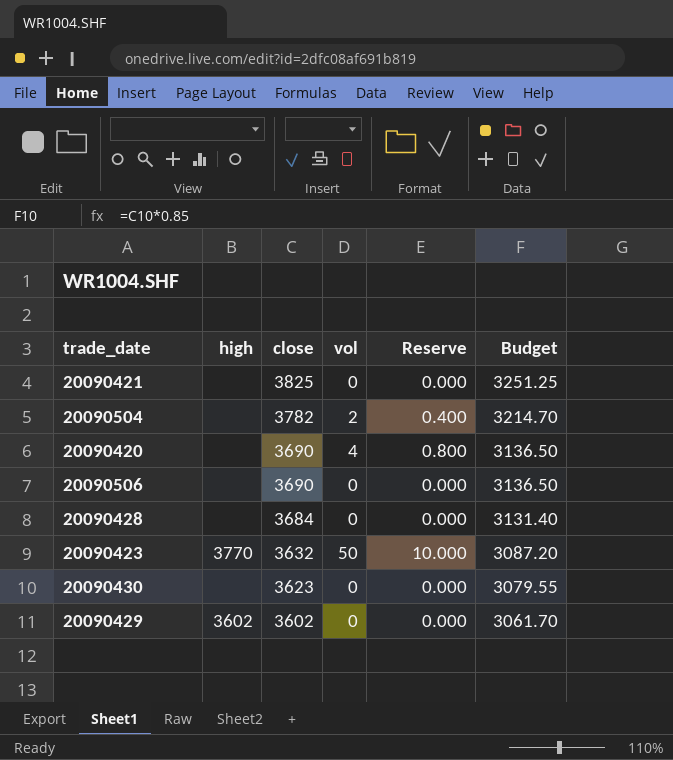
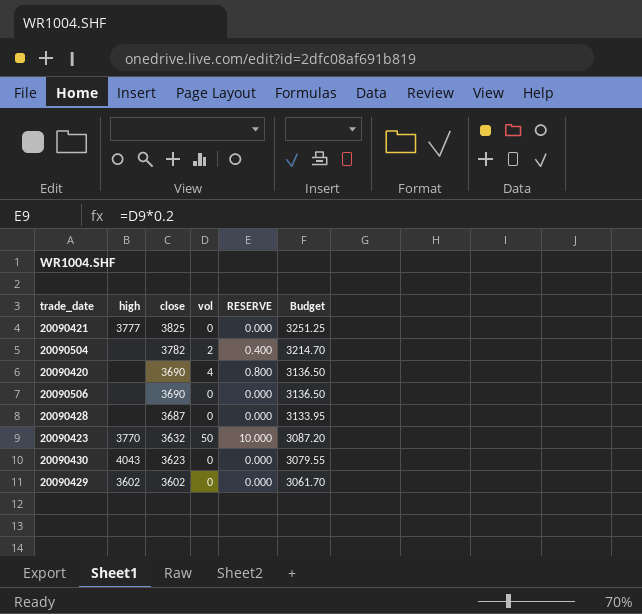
column name: Reserve -> RESERVE
20090421 | high: none -> 3777
20090428 | close: 3684 -> 3687
20090428 | Budget: 3131.40 -> 3133.95
20090430 | high: none -> 4043

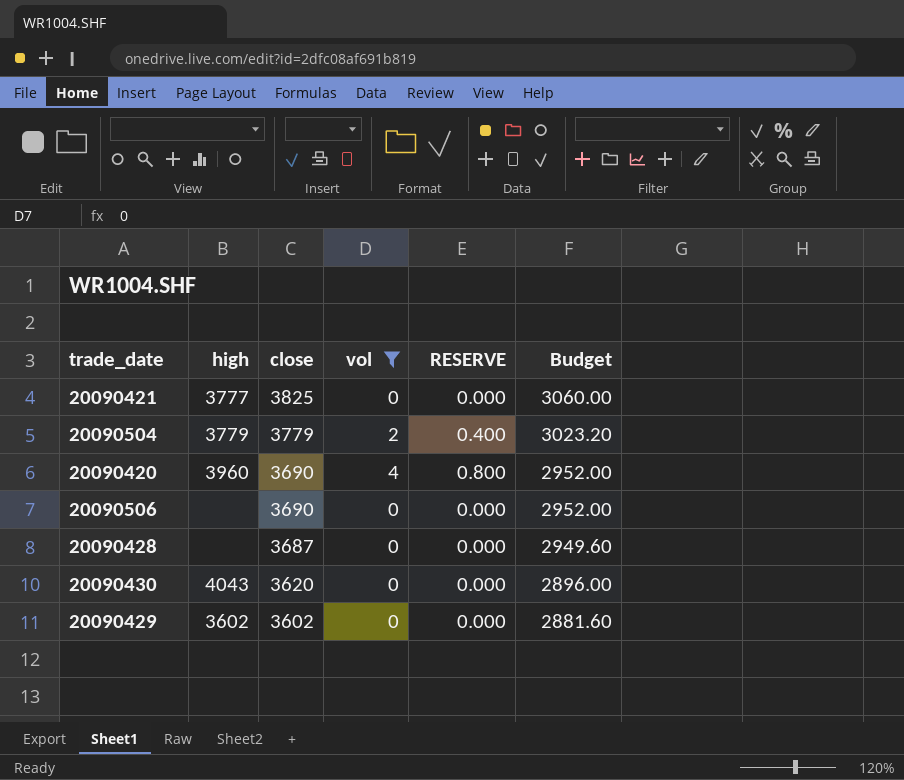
filter: none -> vol != 50
column Budget | formula: [close] * 0.85 -> [close] * 0.8
20090504 | high: none -> 3779
20090504 | close: 3782 -> 3779
20090420 | high: none -> 3960
20090430 | close: 3623 -> 3620

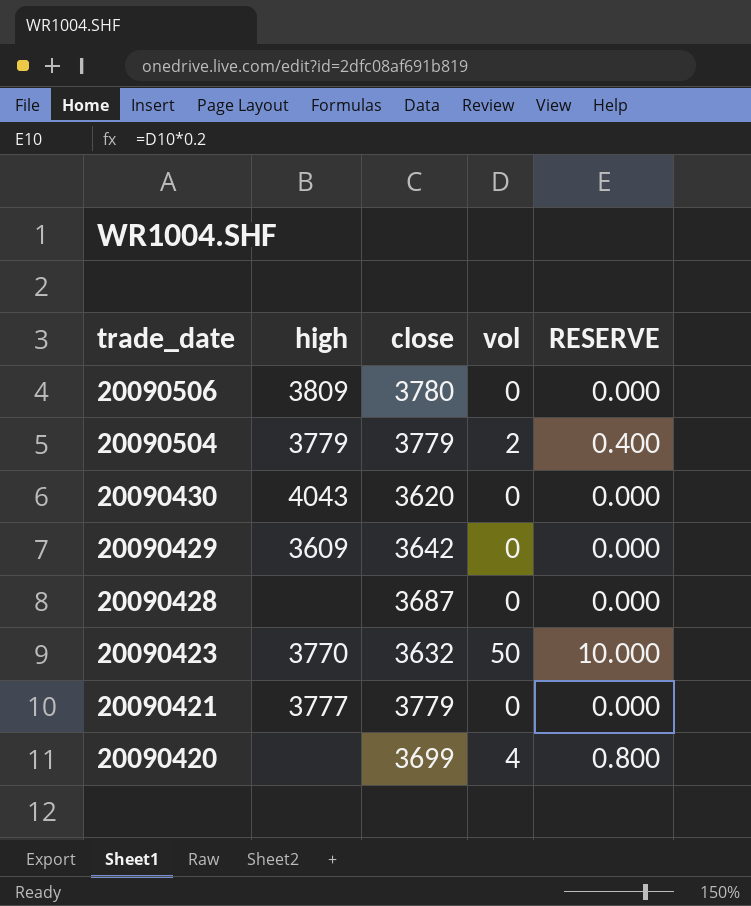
filter: vol != 50 -> none
row order: close descending -> trade_date descending
column Budget | formula: [close] * 0.8 -> none
20090506 | high: none -> 3809
20090506 | close: 3690 -> 3780
20090429 | high: 3602 -> 3609
20090429 | close: 3602 -> 3642
20090421 | close: 3825 -> 3779
20090420 | high: 3960 -> none
20090420 | close: 3690 -> 3699

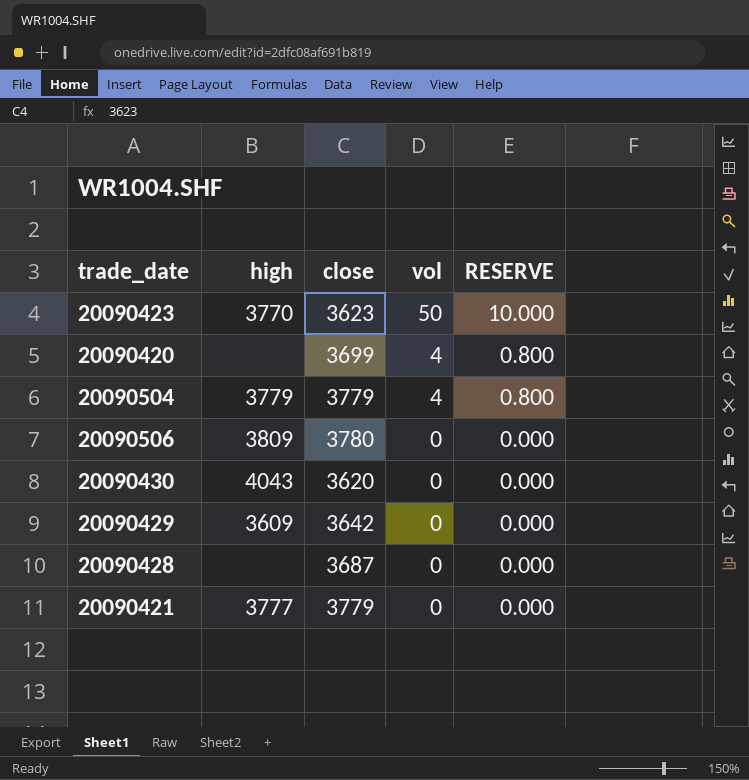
row order: trade_date descending -> vol descending
20090423 | close: 3632 -> 3623
20090504 | vol: 2 -> 4
20090504 | RESERVE: 0.400 -> 0.800

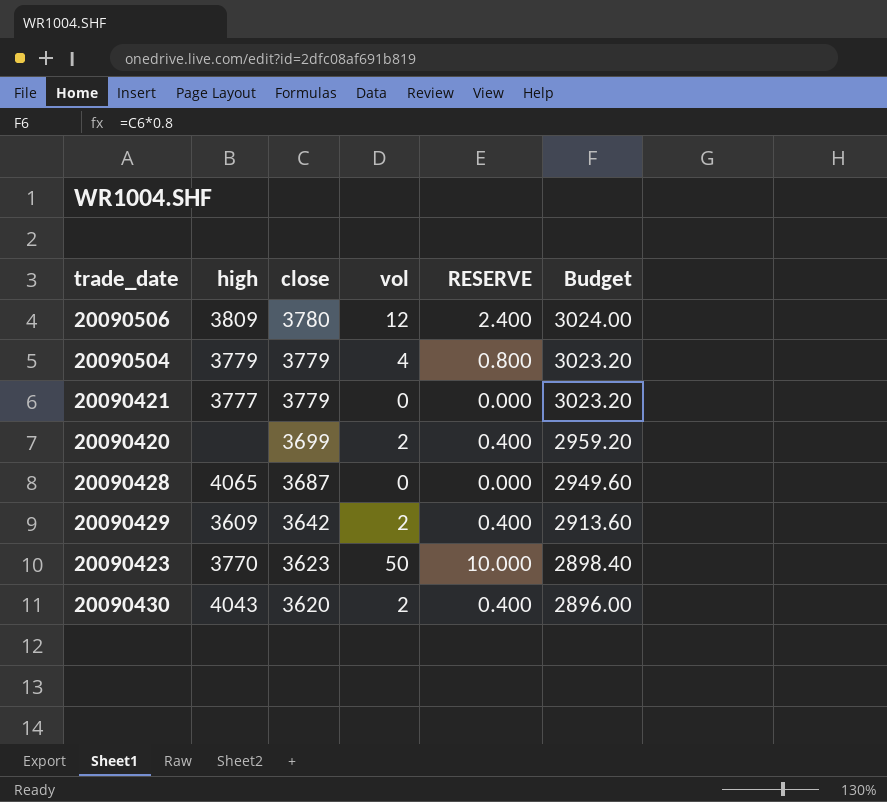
row order: vol descending -> close descending
column Budget | formula: none -> [close] * 0.8
20090506 | vol: 0 -> 12
20090506 | RESERVE: 0.000 -> 2.400
20090420 | vol: 4 -> 2
20090420 | RESERVE: 0.800 -> 0.400
20090428 | high: none -> 4065
20090429 | vol: 0 -> 2
20090429 | RESERVE: 0.000 -> 0.400
20090430 | vol: 0 -> 2
20090430 | RESERVE: 0.000 -> 0.400

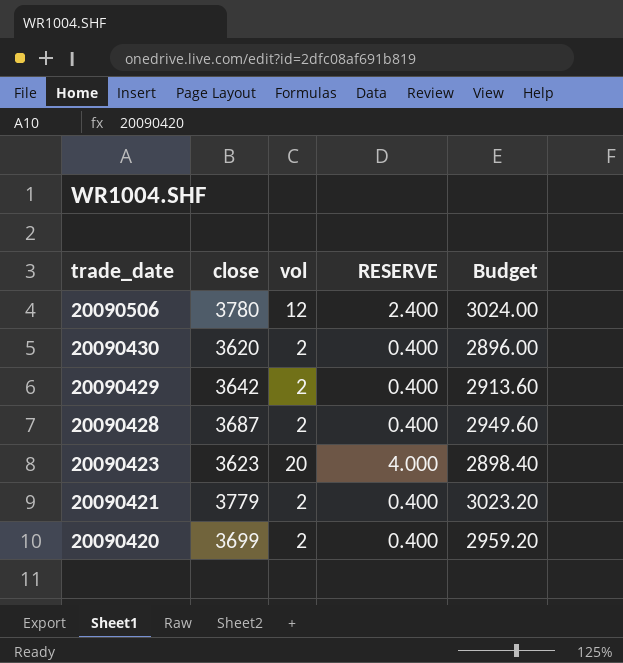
row order: close descending -> trade_date descending
column high | position: 2 -> none
row 20090504: 3779 | 3779 | 4 | 0.800 | 3023.20 -> none
20090428 | vol: 0 -> 2
20090428 | RESERVE: 0.000 -> 0.400
20090423 | vol: 50 -> 20
20090423 | RESERVE: 10.000 -> 4.000
20090421 | vol: 0 -> 2
20090421 | RESERVE: 0.000 -> 0.400

